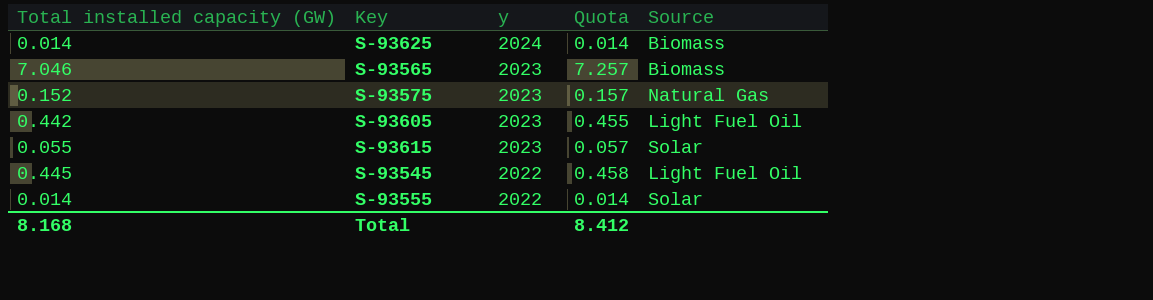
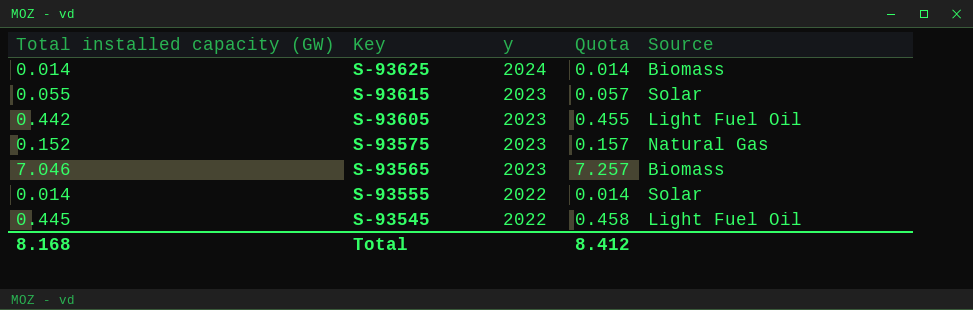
row order: y descending -> Key descending

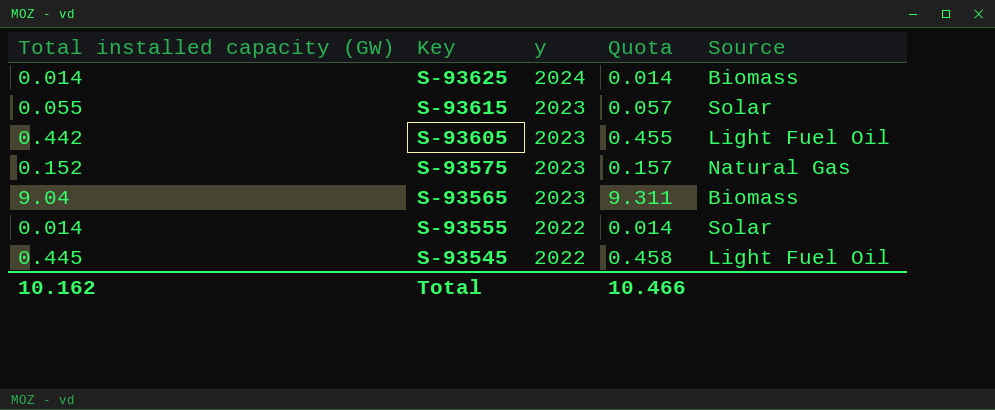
S-93565 | Total installed capacity (GW): 7.046 -> 9.04
S-93565 | Quota: 7.257 -> 9.311
Total | Total installed capacity (GW): 8.168 -> 10.162
Total | Quota: 8.412 -> 10.466

